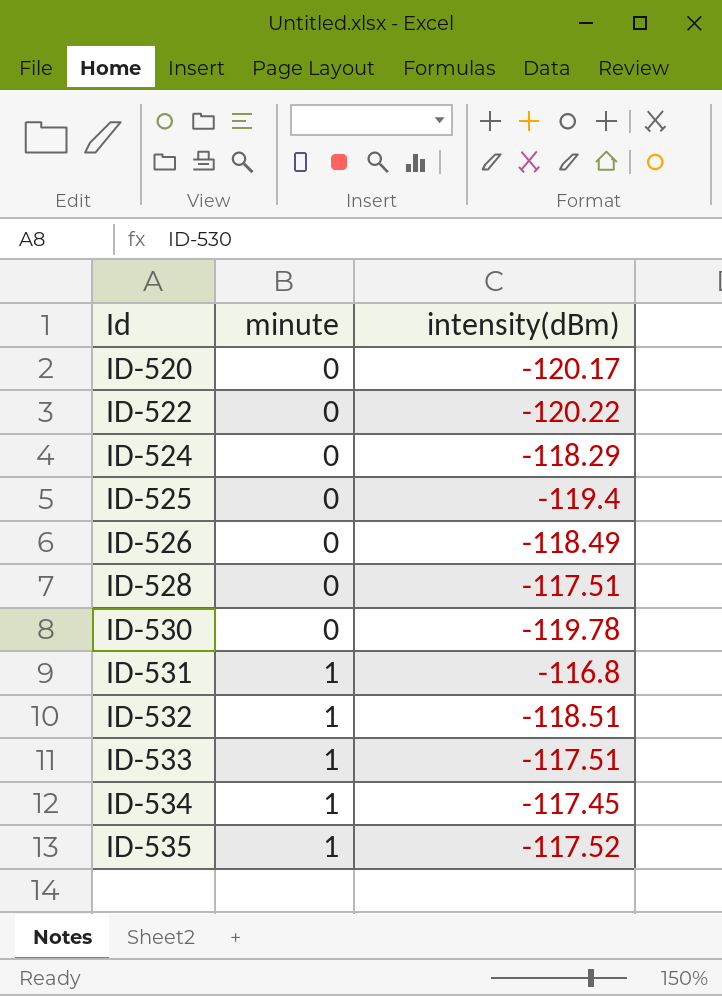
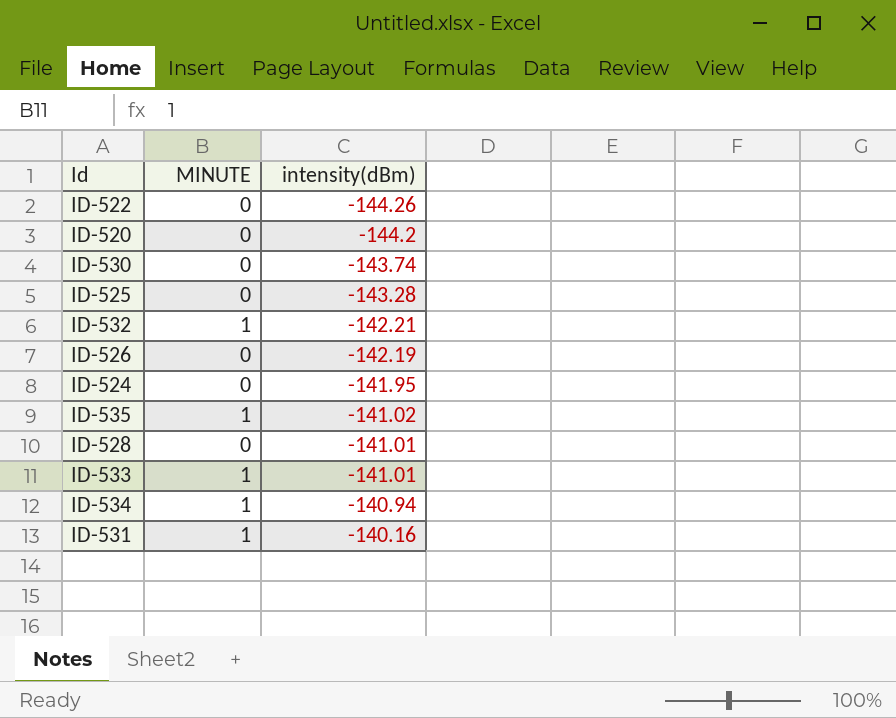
row order: Id ascending -> intensity(dBm) ascending
column name: minute -> MINUTE
ID-522 | intensity(dBm): -120.22 -> -144.26
ID-520 | intensity(dBm): -120.17 -> -144.2
ID-530 | intensity(dBm): -119.78 -> -143.74
ID-525 | intensity(dBm): -119.4 -> -143.28
ID-532 | intensity(dBm): -118.51 -> -142.21
ID-526 | intensity(dBm): -118.49 -> -142.19
ID-524 | intensity(dBm): -118.29 -> -141.95
ID-535 | intensity(dBm): -117.52 -> -141.02
ID-528 | intensity(dBm): -117.51 -> -141.01
ID-533 | intensity(dBm): -117.51 -> -141.01
ID-534 | intensity(dBm): -117.45 -> -140.94
ID-531 | intensity(dBm): -116.8 -> -140.16

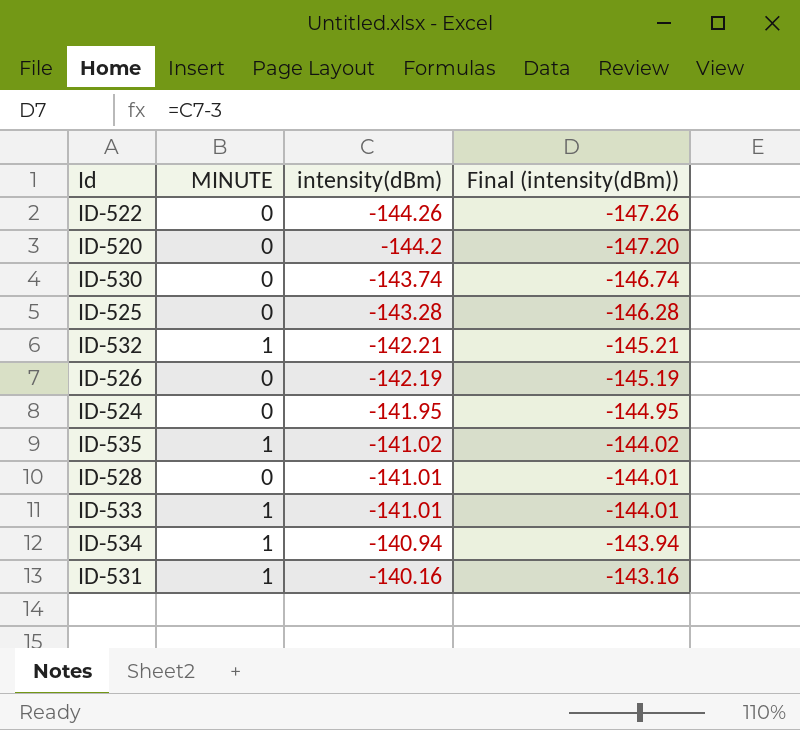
column Final (intensity(dBm)) | formula: none -> [intensity(dBm)] - 3

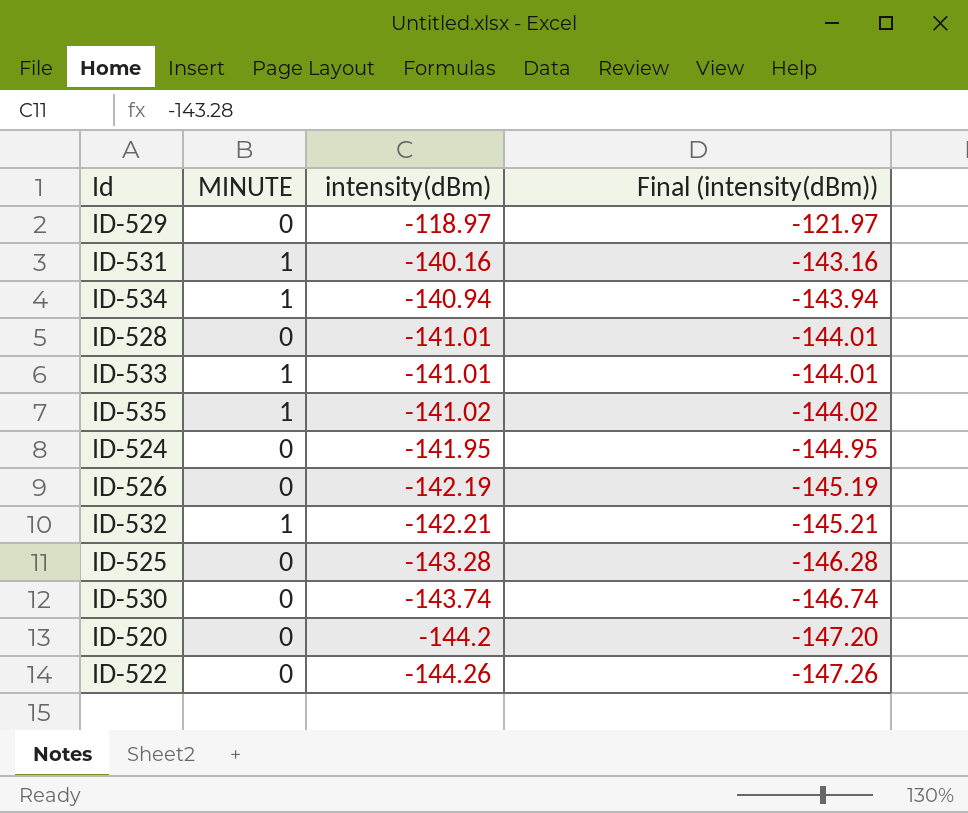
row order: intensity(dBm) ascending -> intensity(dBm) descending
row ID-529: none -> 0 | -118.97 | -121.97

